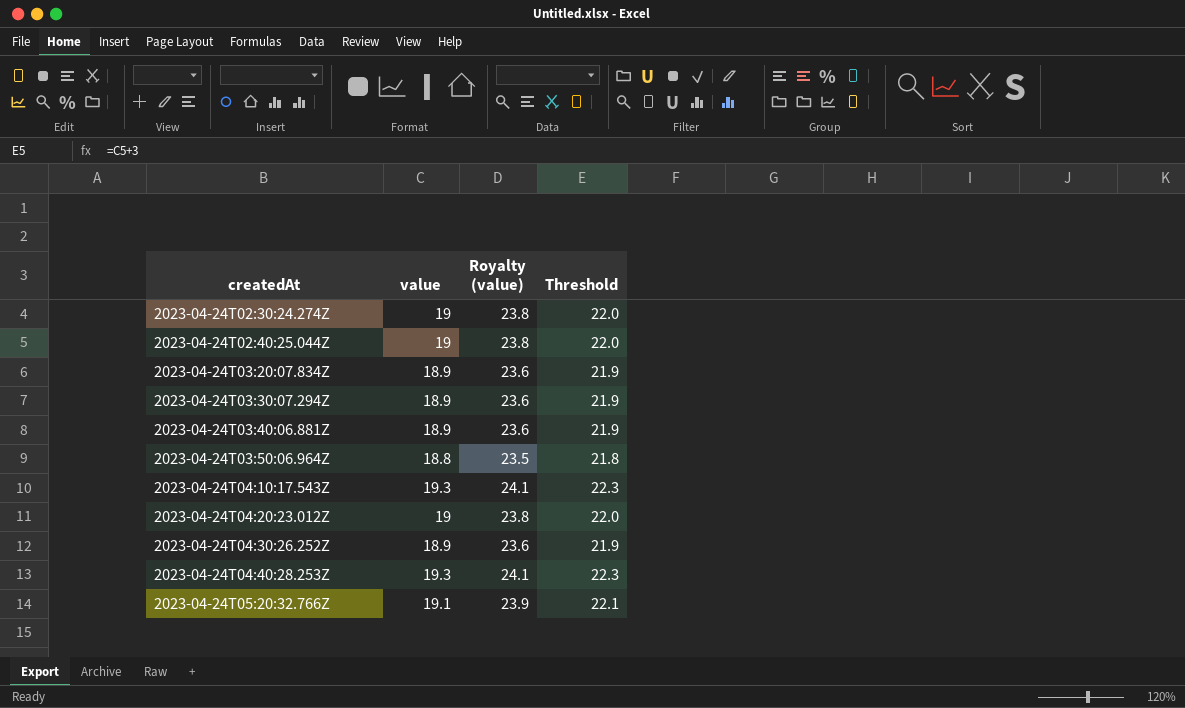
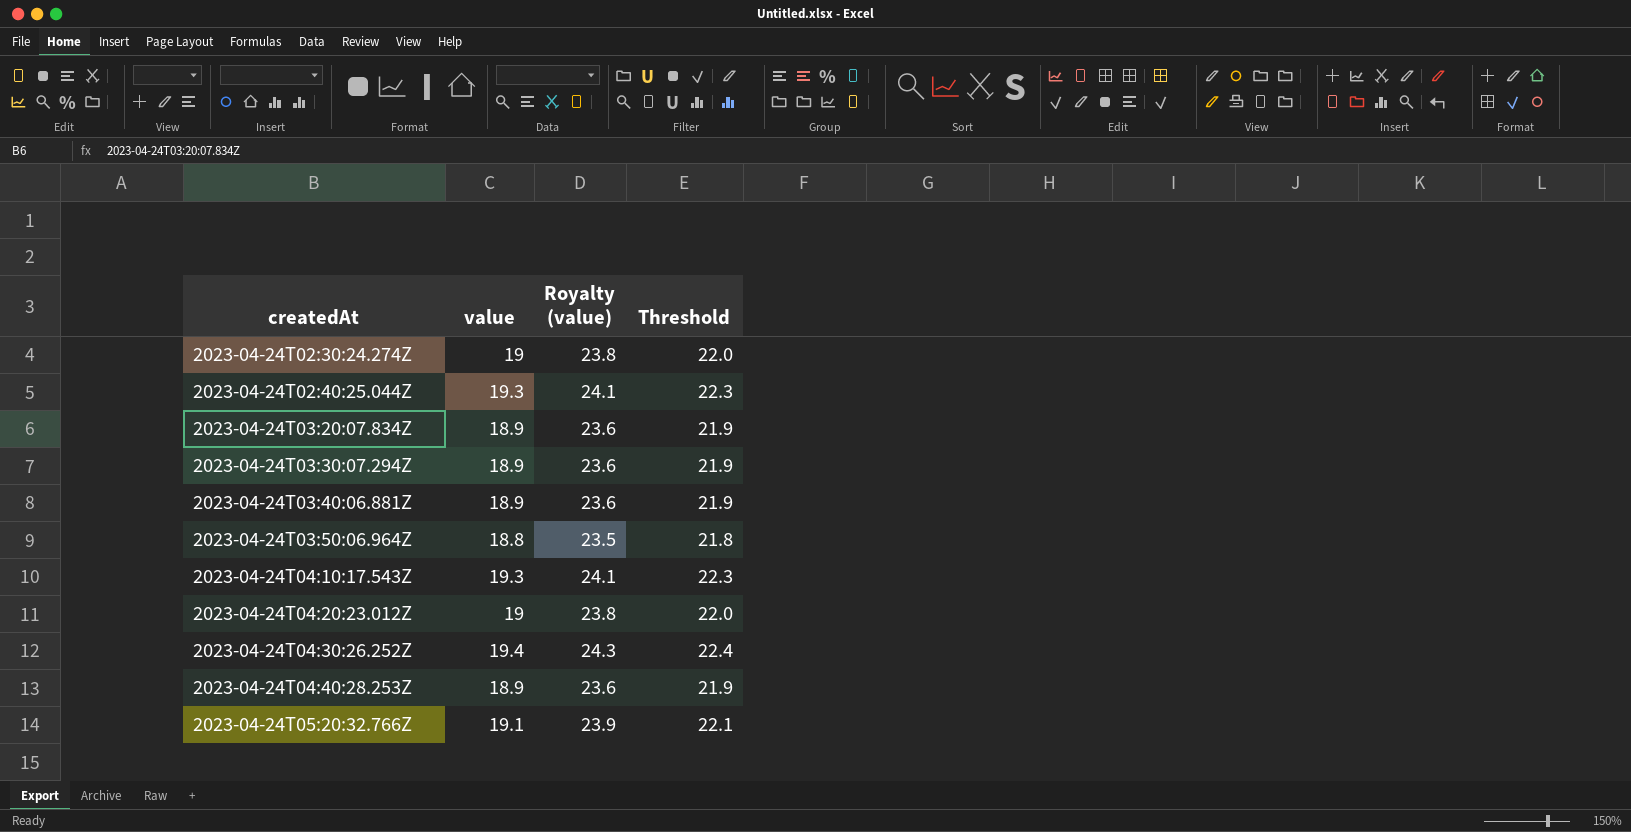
2023-04-24T02:40:25.044Z | value: 19 -> 19.3
2023-04-24T02:40:25.044Z | Royalty (value): 23.8 -> 24.1
2023-04-24T02:40:25.044Z | Threshold: 22.0 -> 22.3
2023-04-24T04:30:26.252Z | value: 18.9 -> 19.4
2023-04-24T04:30:26.252Z | Royalty (value): 23.6 -> 24.3
2023-04-24T04:30:26.252Z | Threshold: 21.9 -> 22.4
2023-04-24T04:40:28.253Z | value: 19.3 -> 18.9
2023-04-24T04:40:28.253Z | Royalty (value): 24.1 -> 23.6
2023-04-24T04:40:28.253Z | Threshold: 22.3 -> 21.9

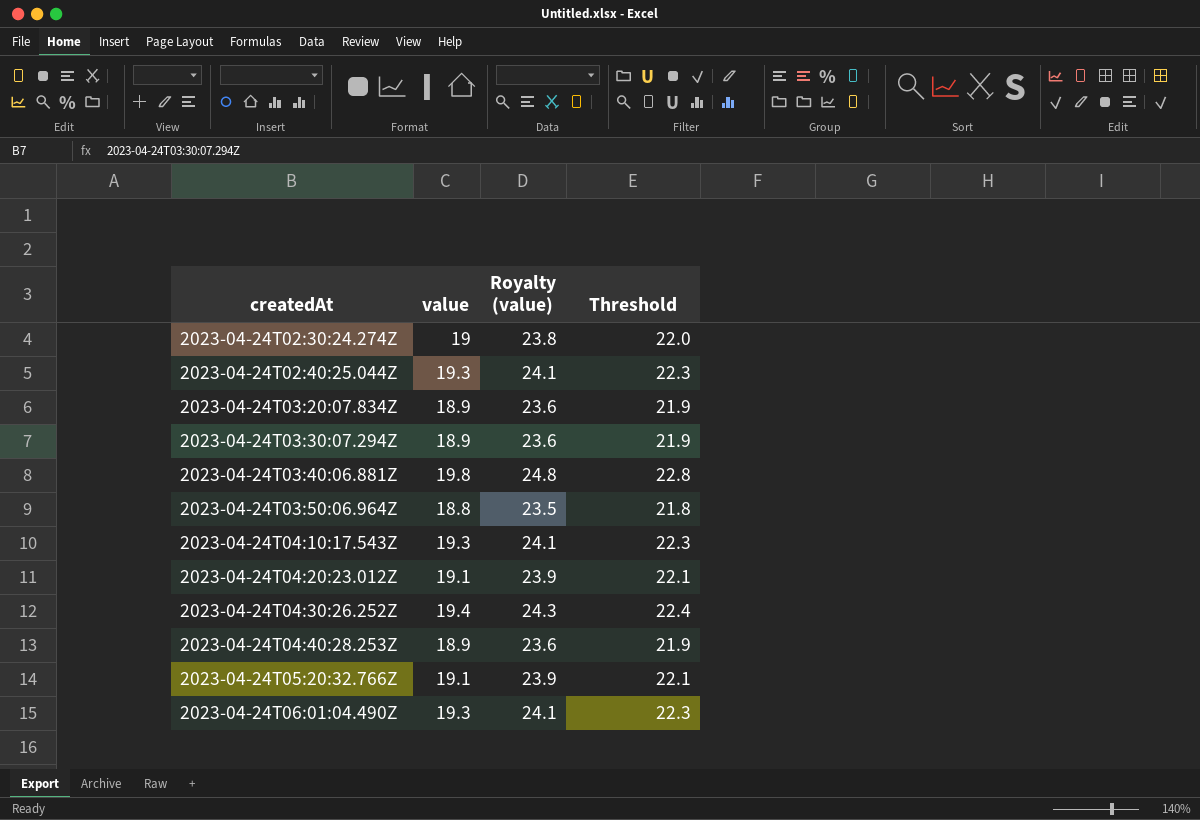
2023-04-24T03:40:06.881Z | value: 18.9 -> 19.8
2023-04-24T03:40:06.881Z | Royalty (value): 23.6 -> 24.8
2023-04-24T03:40:06.881Z | Threshold: 21.9 -> 22.8
2023-04-24T04:20:23.012Z | value: 19 -> 19.1
2023-04-24T04:20:23.012Z | Royalty (value): 23.8 -> 23.9
2023-04-24T04:20:23.012Z | Threshold: 22.0 -> 22.1
row 2023-04-24T06:01:04.490Z: none -> 19.3 | 24.1 | 22.3

